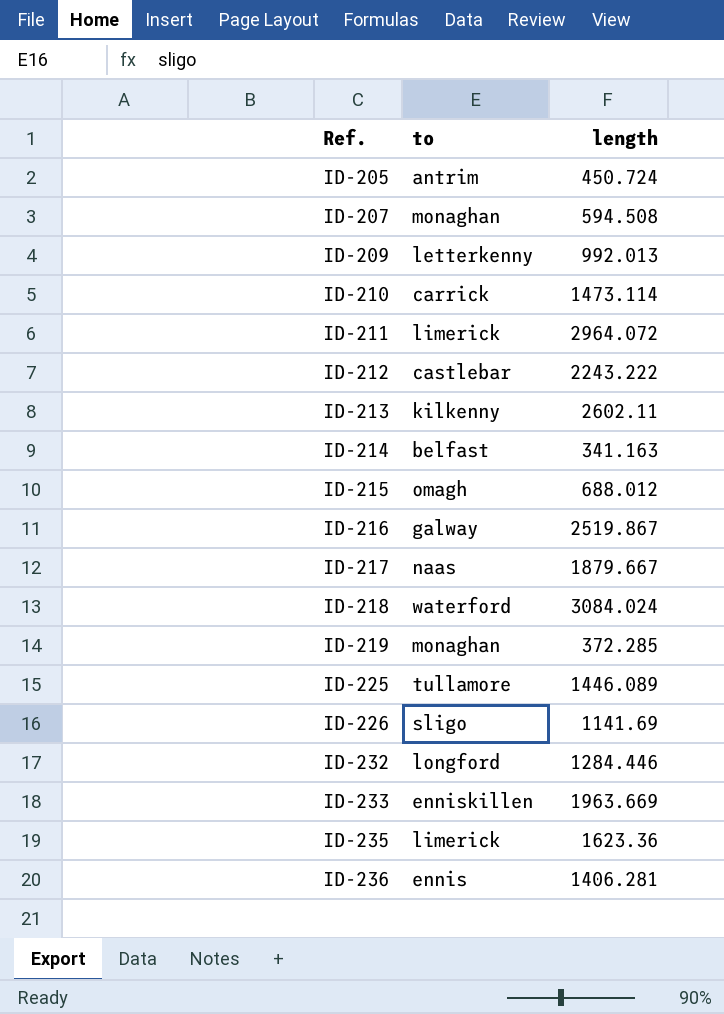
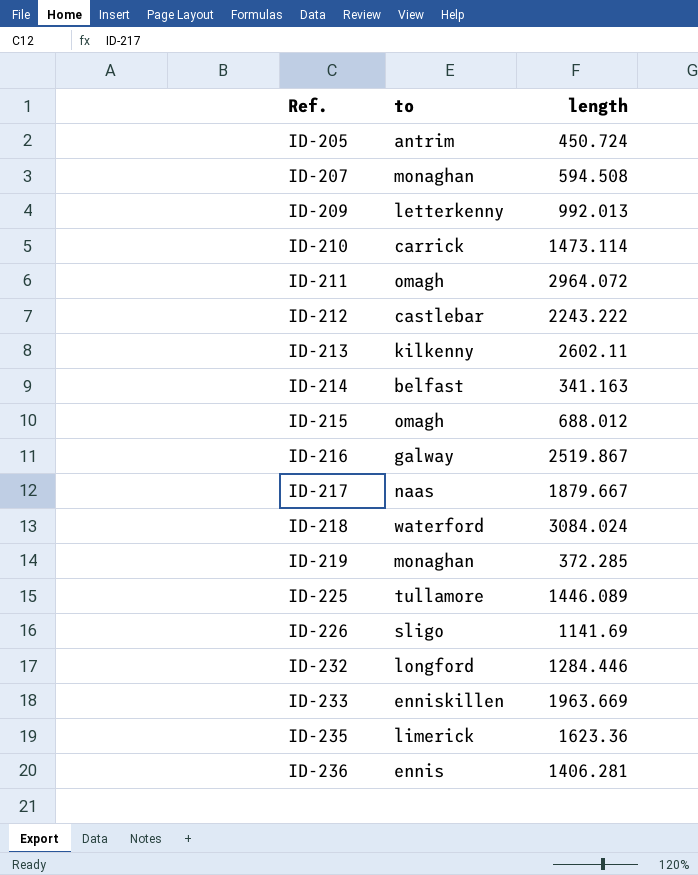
ID-211 | to: limerick -> omagh

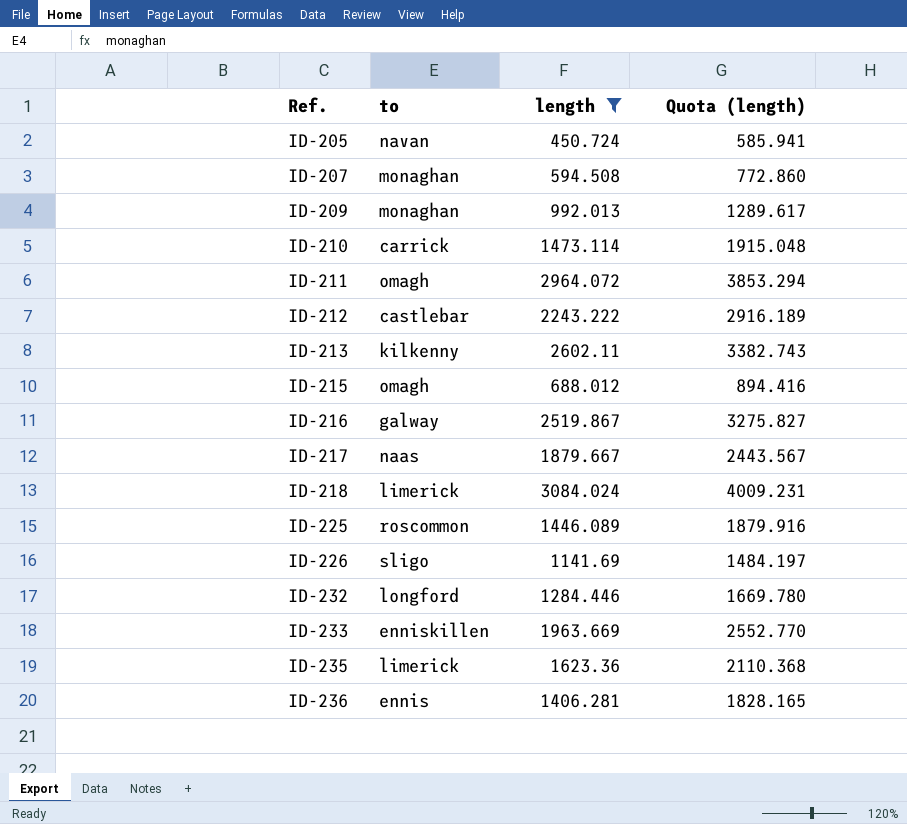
filter: none -> length >= 450.724
column Quota (length) | formula: none -> [length] * 1.3
ID-205 | to: antrim -> navan
ID-209 | to: letterkenny -> monaghan
ID-218 | to: waterford -> limerick
ID-225 | to: tullamore -> roscommon

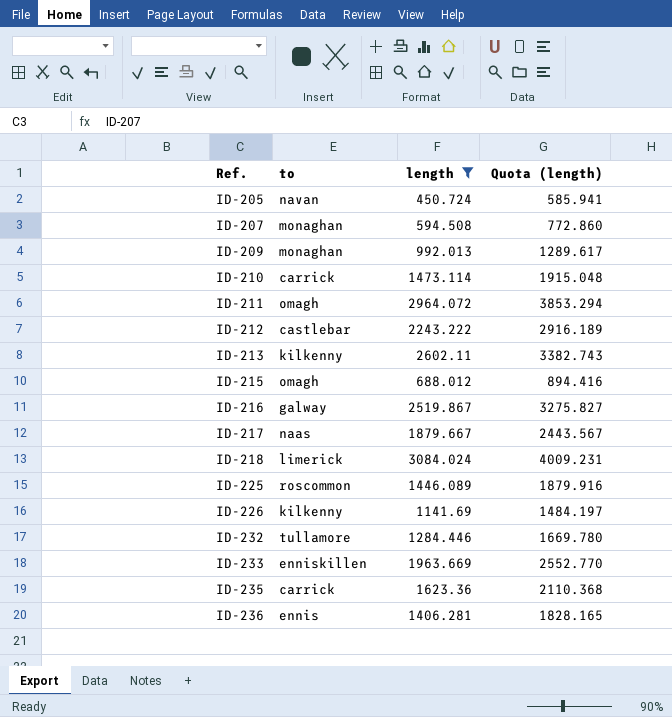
ID-226 | to: sligo -> kilkenny
ID-232 | to: longford -> tullamore
ID-235 | to: limerick -> carrick

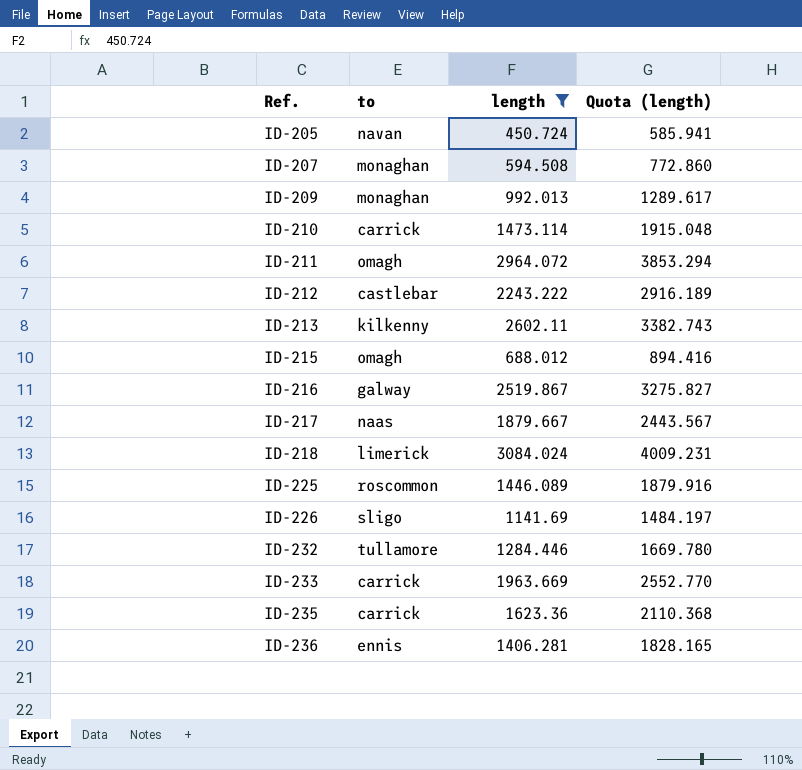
ID-226 | to: kilkenny -> sligo
ID-233 | to: enniskillen -> carrick

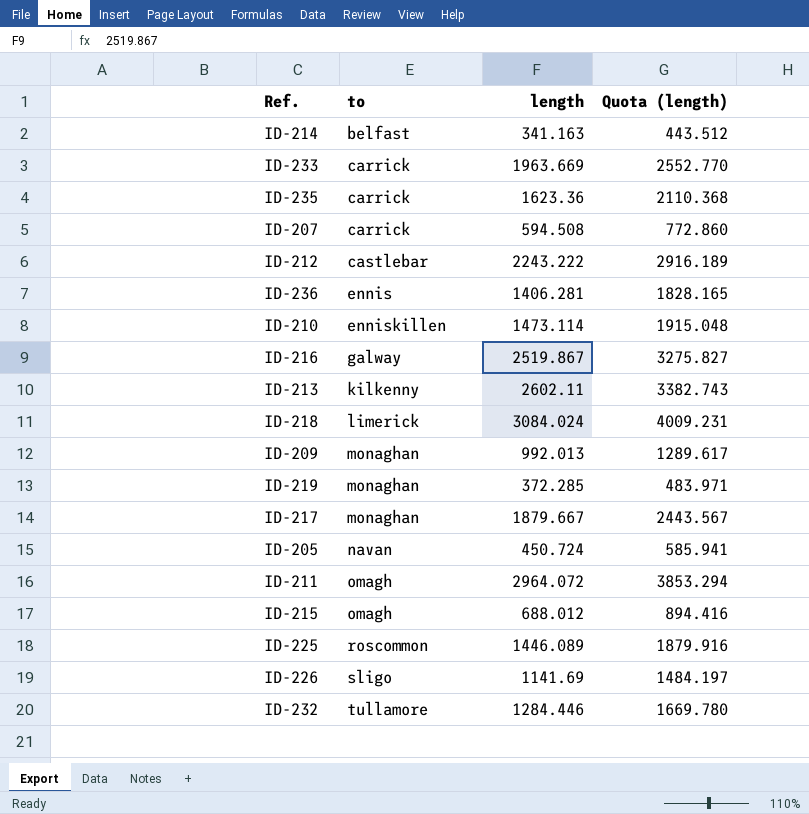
filter: length >= 450.724 -> none
row order: Ref. ascending -> to ascending
ID-207 | to: monaghan -> carrick
ID-210 | to: carrick -> enniskillen
ID-217 | to: naas -> monaghan

